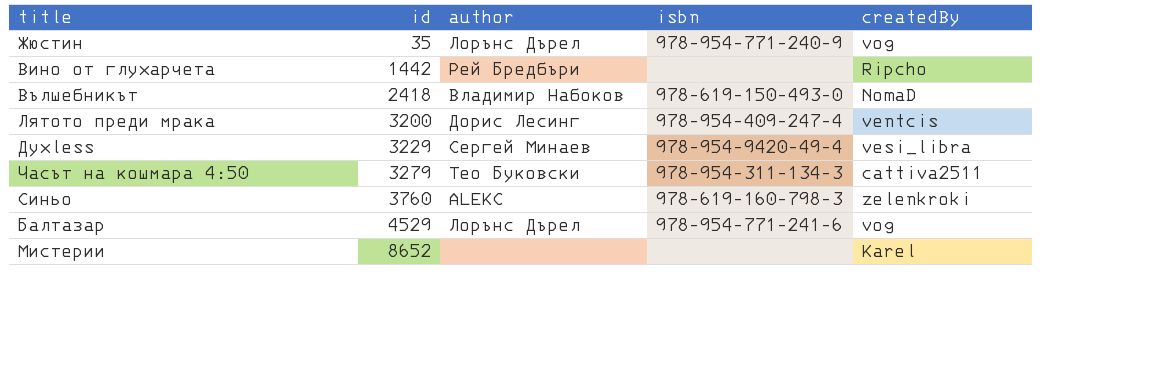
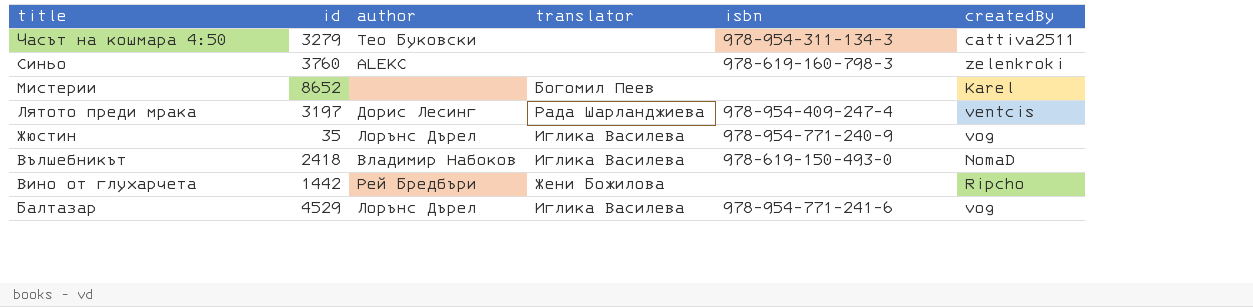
row order: id ascending -> title descending
column translator | position: none -> 4
row Духless: 3229 | Сергей Минаев | 978-954-9420-49-4 | vesi_libra -> none
Лятото преди мрака | id: 3200 -> 3197

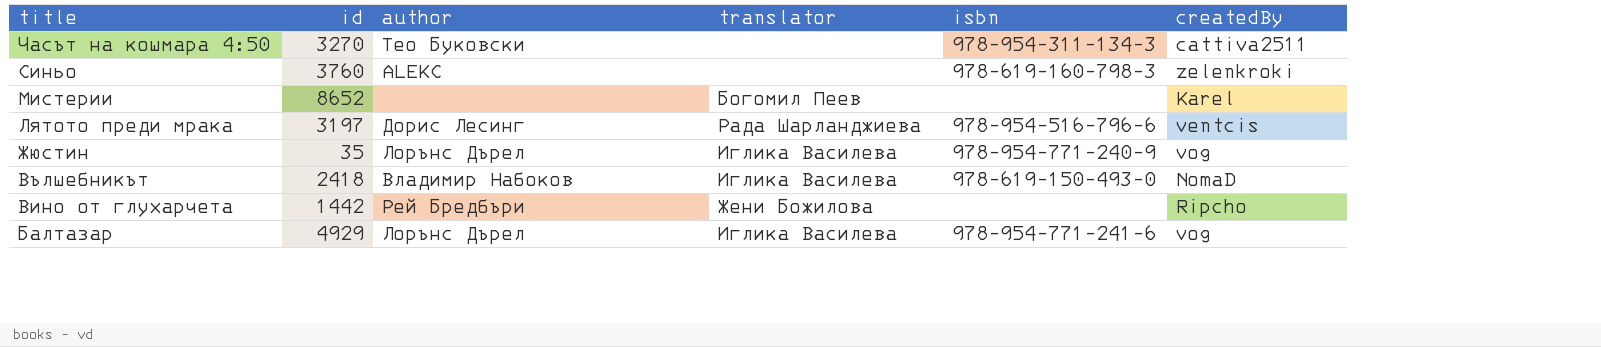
Часът на кошмара 4:50 | id: 3279 -> 3270
Лятото преди мрака | isbn: 978-954-409-247-4 -> 978-954-516-796-6
Балтазар | id: 4529 -> 4929

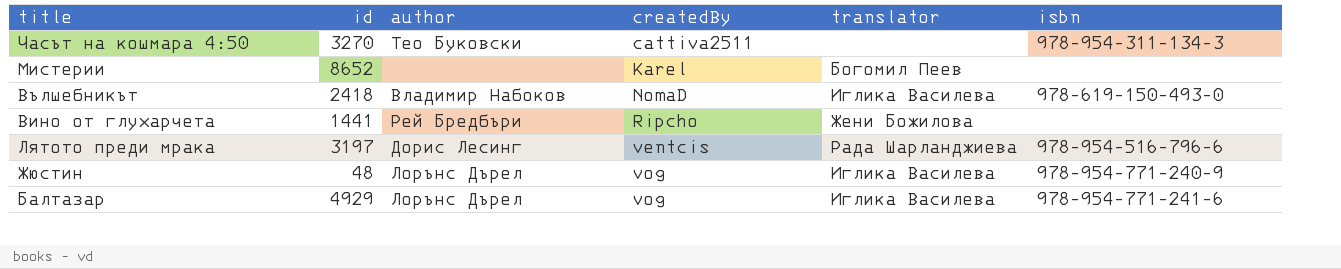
row order: title descending -> createdBy ascending
column createdBy | position: 6 -> 4
row Синьо: 3760 | ALEKC | none | 978-619-160-798-3 | zelenkroki -> none
Вино от глухарчета | id: 1442 -> 1441
Жюстин | id: 35 -> 48

